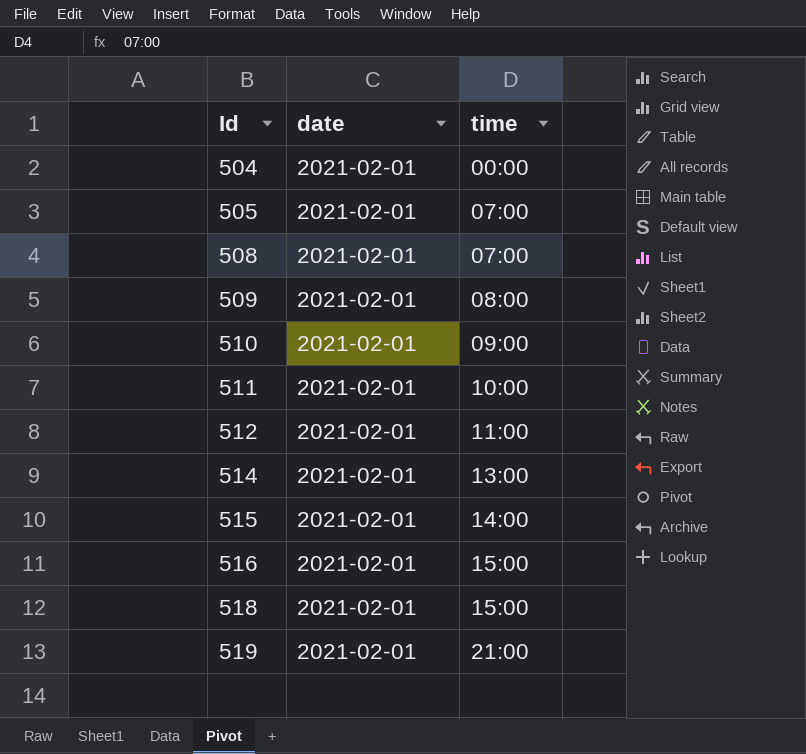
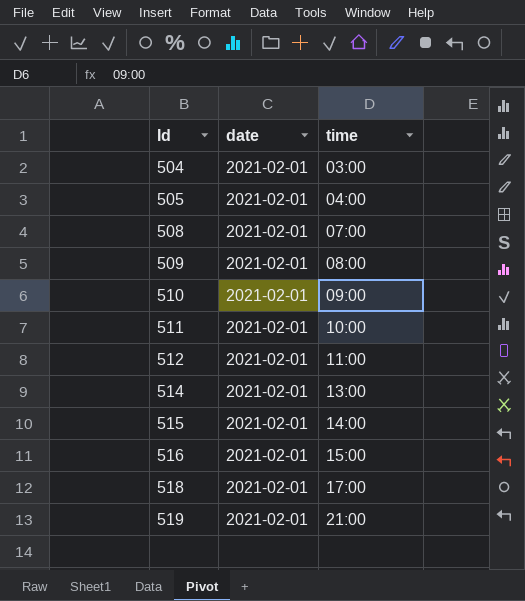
504 | time: 00:00 -> 03:00
505 | time: 07:00 -> 04:00
518 | time: 15:00 -> 17:00

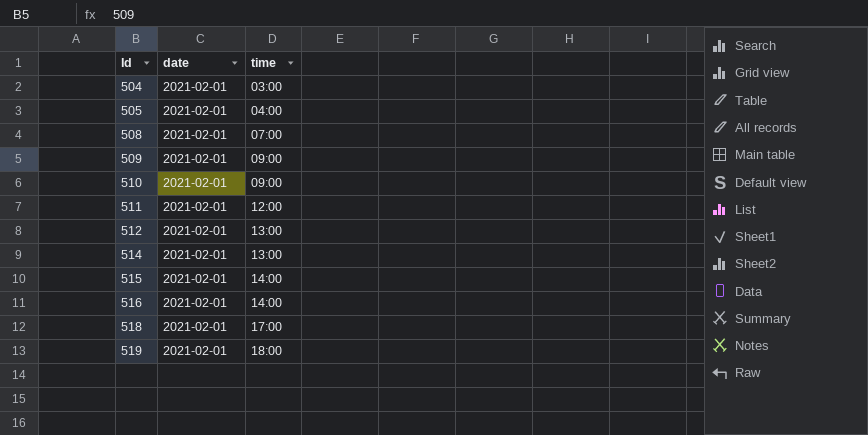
509 | time: 08:00 -> 09:00
511 | time: 10:00 -> 12:00
512 | time: 11:00 -> 13:00
516 | time: 15:00 -> 14:00
519 | time: 21:00 -> 18:00

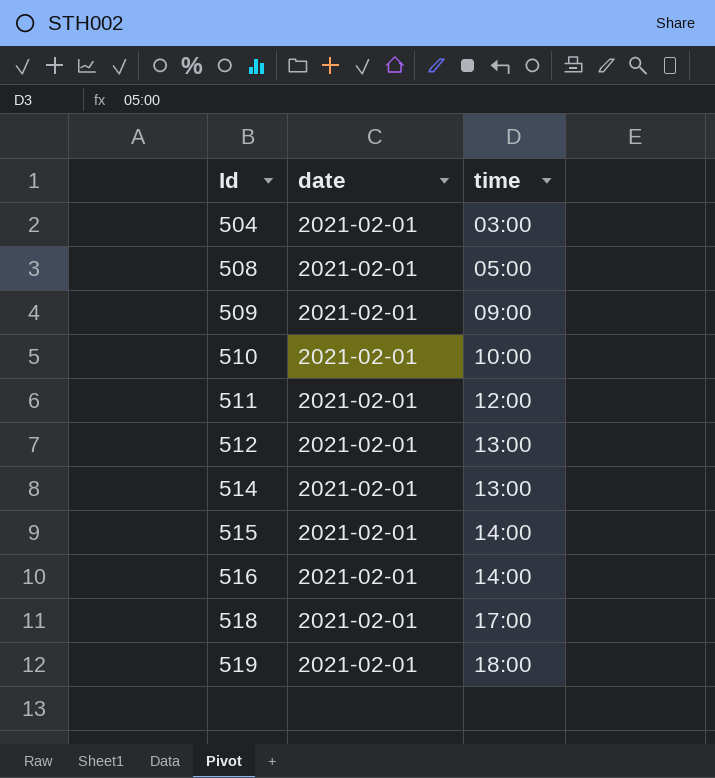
row 505: 2021-02-01 | 04:00 -> none
508 | time: 07:00 -> 05:00
510 | time: 09:00 -> 10:00

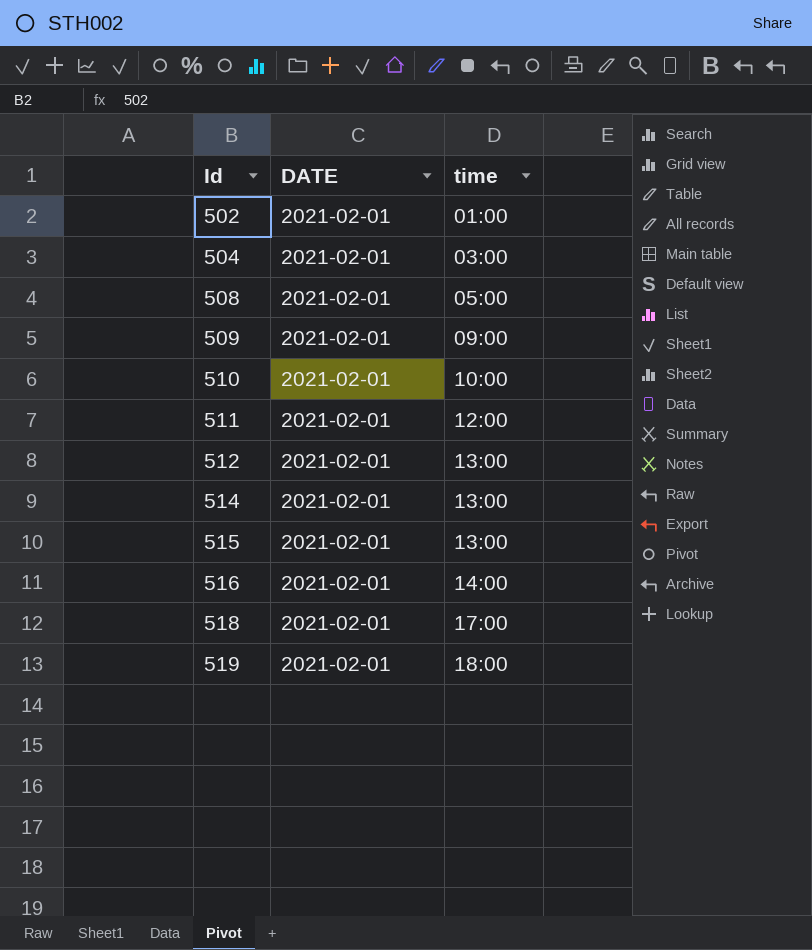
column name: date -> DATE
row 502: none -> 2021-02-01 | 01:00
515 | time: 14:00 -> 13:00

